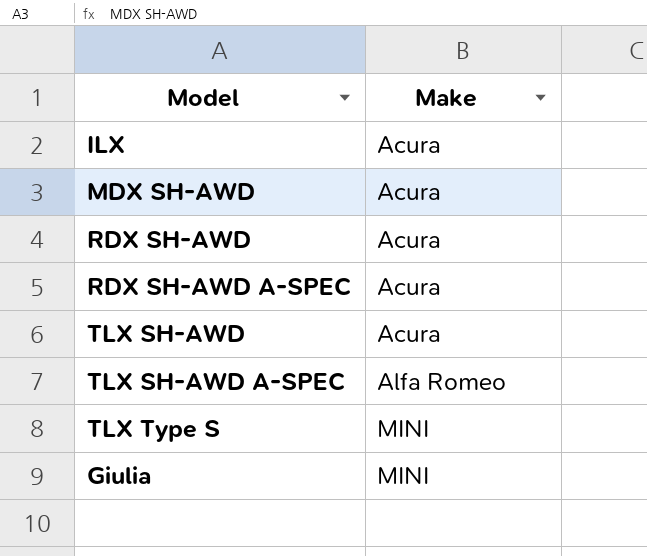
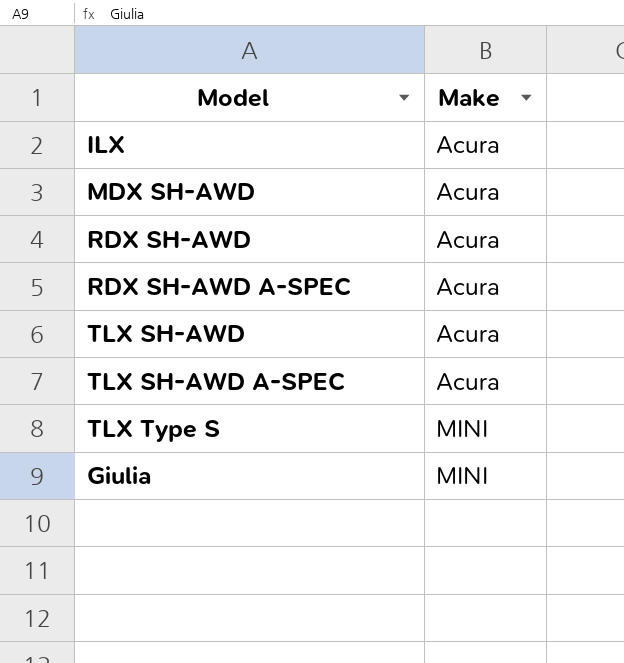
TLX SH-AWD A-SPEC | Make: Alfa Romeo -> Acura

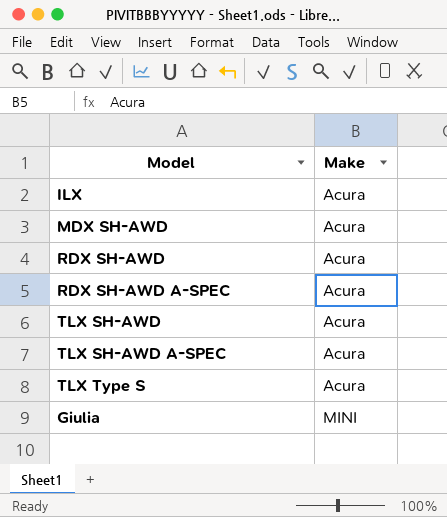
TLX Type S | Make: MINI -> Acura

